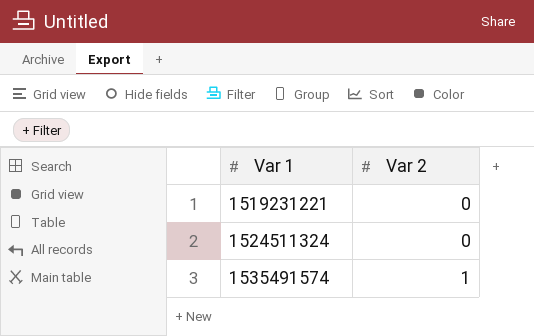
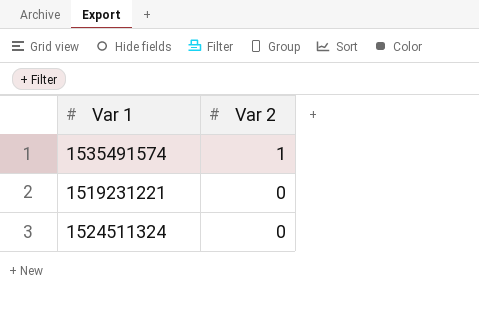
row order: Var 1 ascending -> Var 2 descending

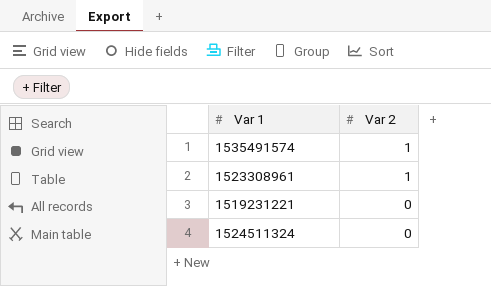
row 1523308961: none -> 1

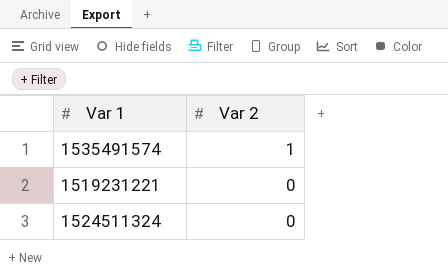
row 1523308961: 1 -> none

